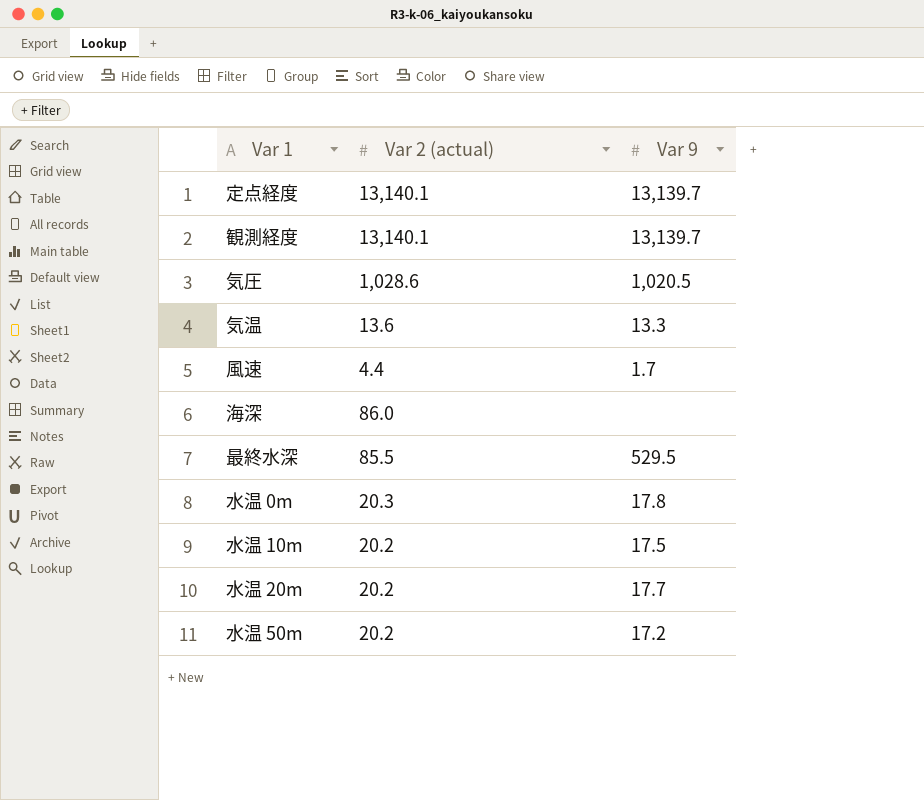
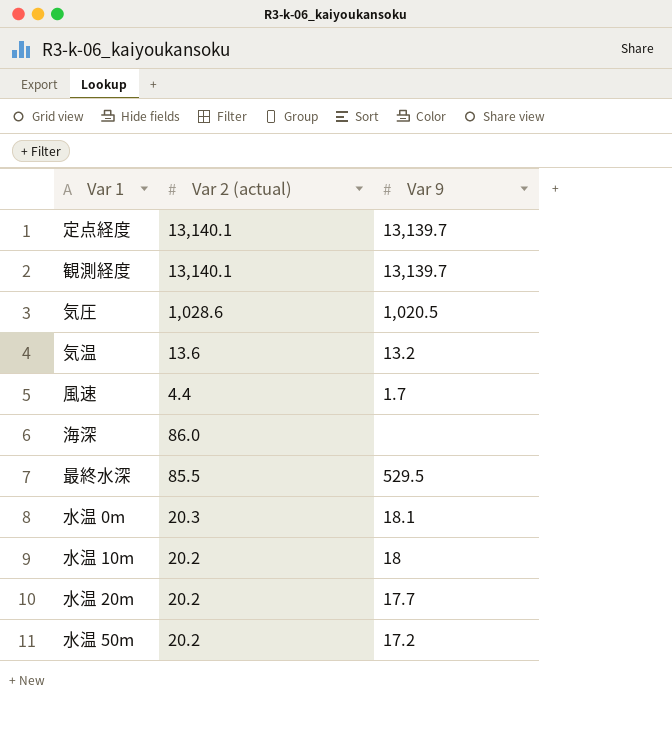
気温 | Var 9: 13.3 -> 13.2
水温 0m | Var 9: 17.8 -> 18.1
水温 10m | Var 9: 17.5 -> 18

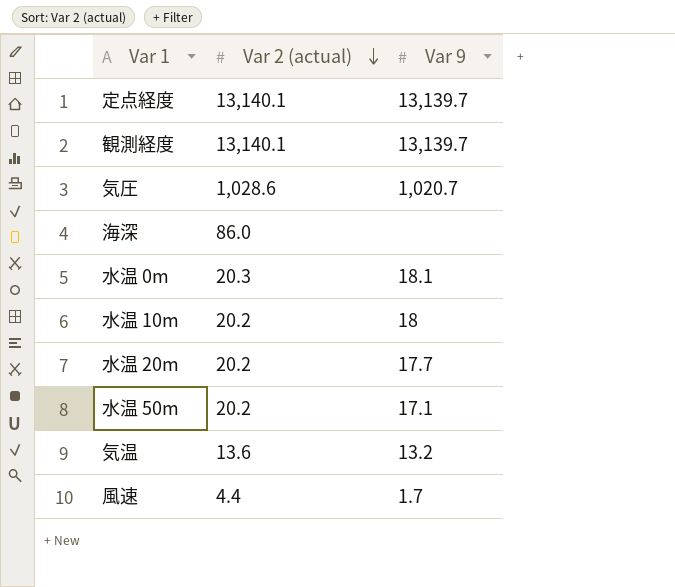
row order: none -> Var 2 (actual) descending
row 最終水深: 85.5 | 529.5 -> none
気圧 | Var 9: 1,020.5 -> 1,020.7
水温 50m | Var 9: 17.2 -> 17.1

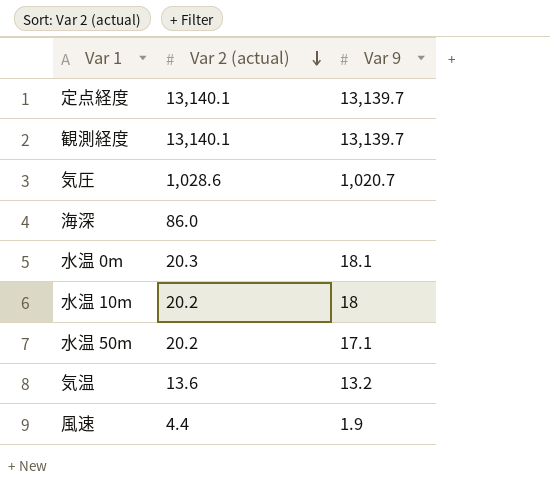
row 水温 20m: 20.2 | 17.7 -> none
風速 | Var 9: 1.7 -> 1.9

